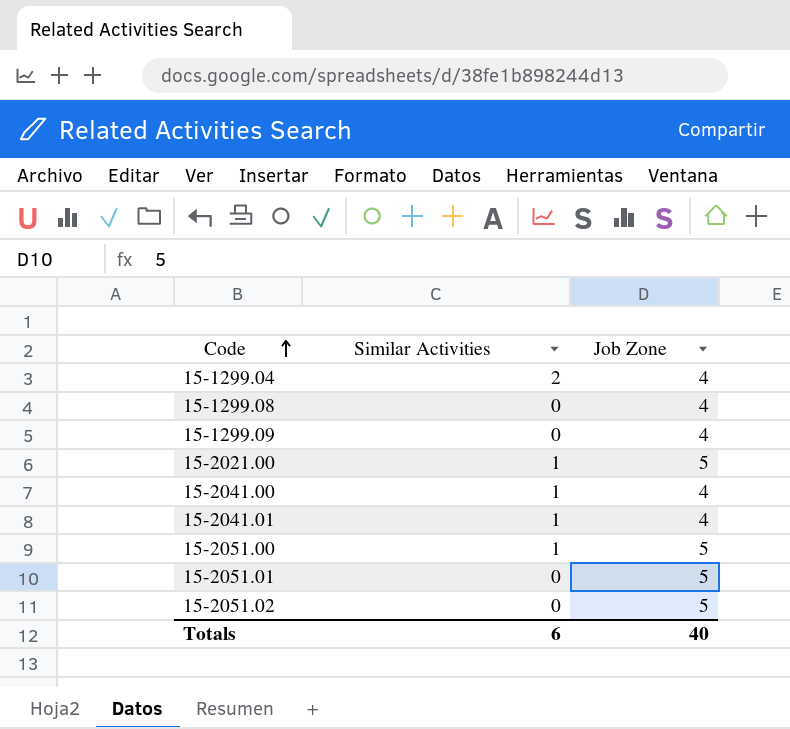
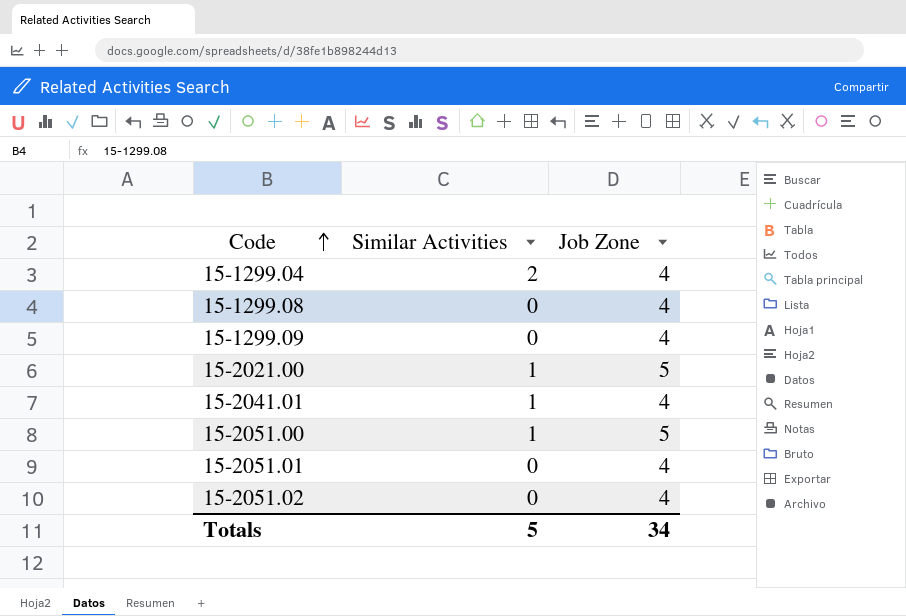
row 15-2041.00: 1 | 4 -> none
15-2051.01 | Job Zone: 5 -> 4
15-2051.02 | Job Zone: 5 -> 4
Totals | Similar Activities: 6 -> 5
Totals | Job Zone: 40 -> 34

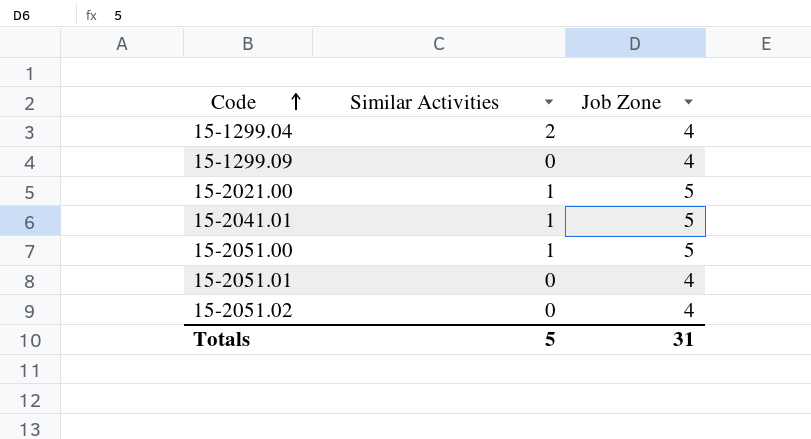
row 15-1299.08: 0 | 4 -> none
15-2041.01 | Job Zone: 4 -> 5
Totals | Job Zone: 34 -> 31

